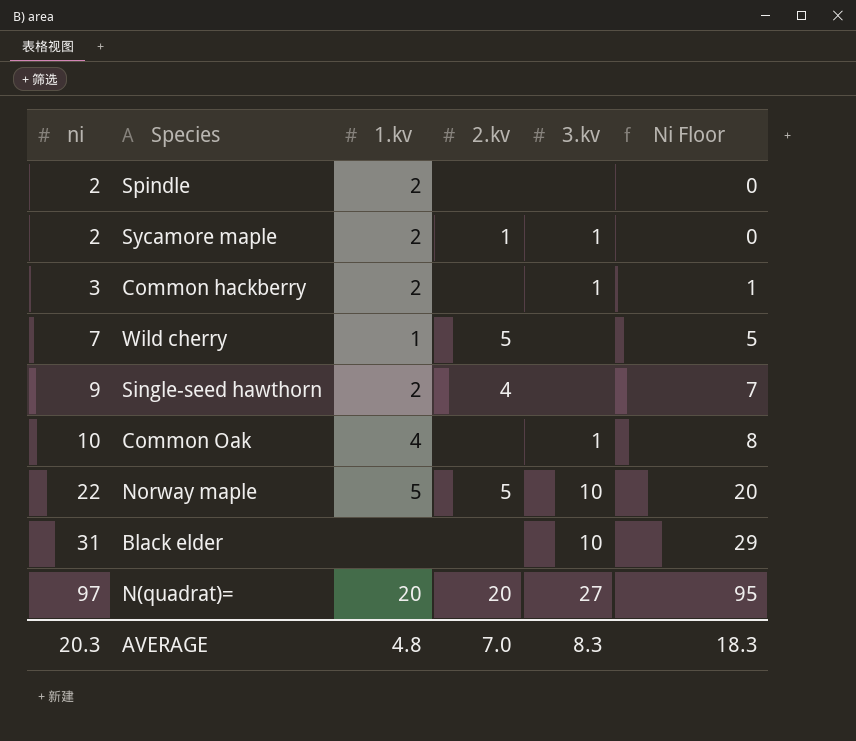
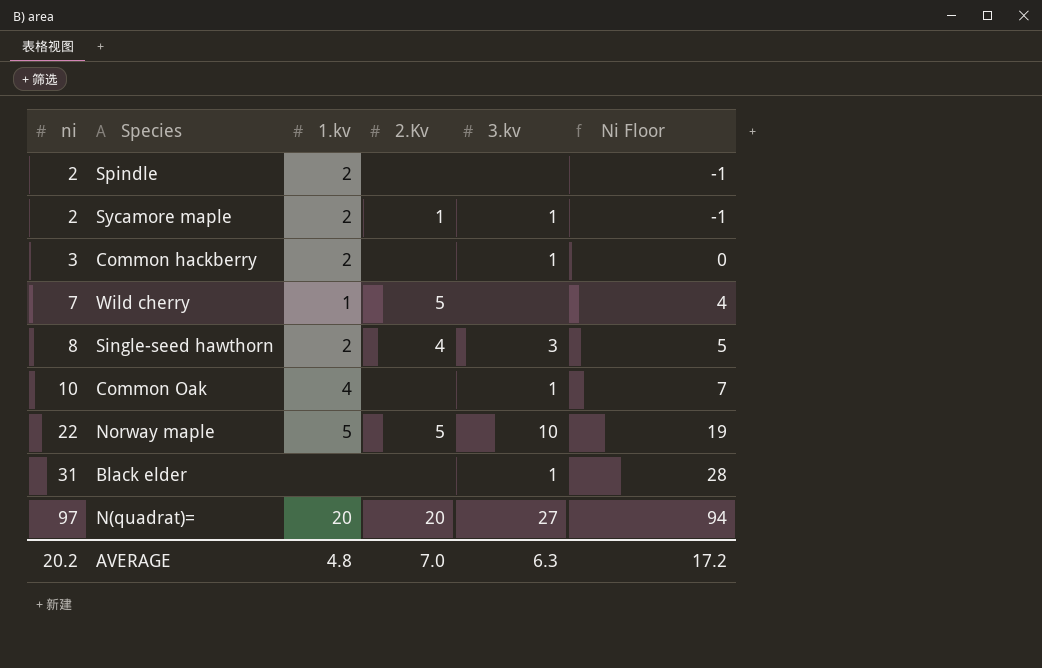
column name: 2.kv -> 2.Kv
column Ni Floor | formula: [ni] - 2 -> [ni] - 3
Single-seed hawthorn | ni: 9 -> 8
Single-seed hawthorn | 3.kv: none -> 3
Black elder | 3.kv: 10 -> 1
AVERAGE | ni: 20.3 -> 20.2
AVERAGE | 3.kv: 8.3 -> 6.3
AVERAGE | Ni Floor: 18.3 -> 17.2

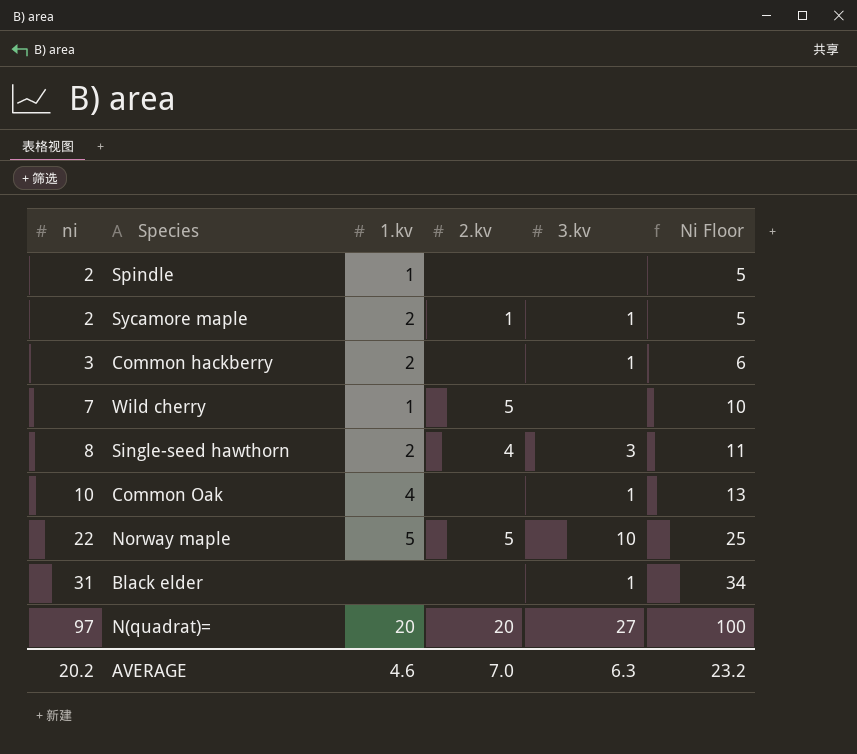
column name: 2.Kv -> 2.kv
column Ni Floor | formula: [ni] - 3 -> [ni] + 3
Spindle | 1.kv: 2 -> 1
AVERAGE | 1.kv: 4.8 -> 4.6
AVERAGE | Ni Floor: 17.2 -> 23.2

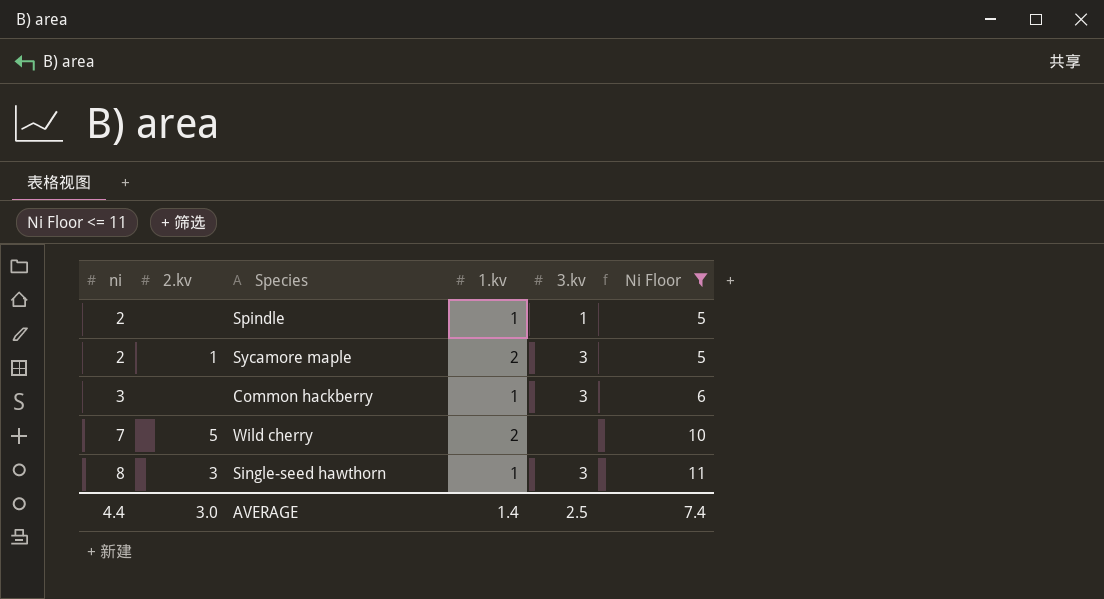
filter: none -> Ni Floor <= 11
column 2.kv | position: 4 -> 2
Spindle | 3.kv: none -> 1
Sycamore maple | 3.kv: 1 -> 3
Common hackberry | 1.kv: 2 -> 1
Common hackberry | 3.kv: 1 -> 3
Wild cherry | 1.kv: 1 -> 2
Single-seed hawthorn | 2.kv: 4 -> 3
Single-seed hawthorn | 1.kv: 2 -> 1
AVERAGE | ni: 20.2 -> 4.4
AVERAGE | 2.kv: 7.0 -> 3.0
AVERAGE | 1.kv: 4.6 -> 1.4
AVERAGE | 3.kv: 6.3 -> 2.5
AVERAGE | Ni Floor: 23.2 -> 7.4

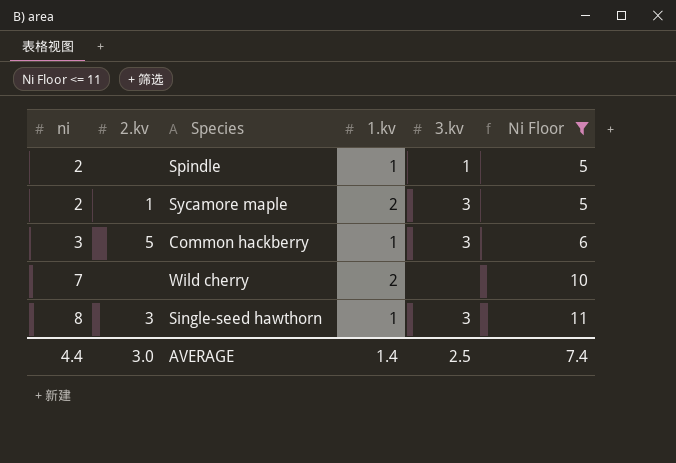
Common hackberry | 2.kv: none -> 5
Wild cherry | 2.kv: 5 -> none

